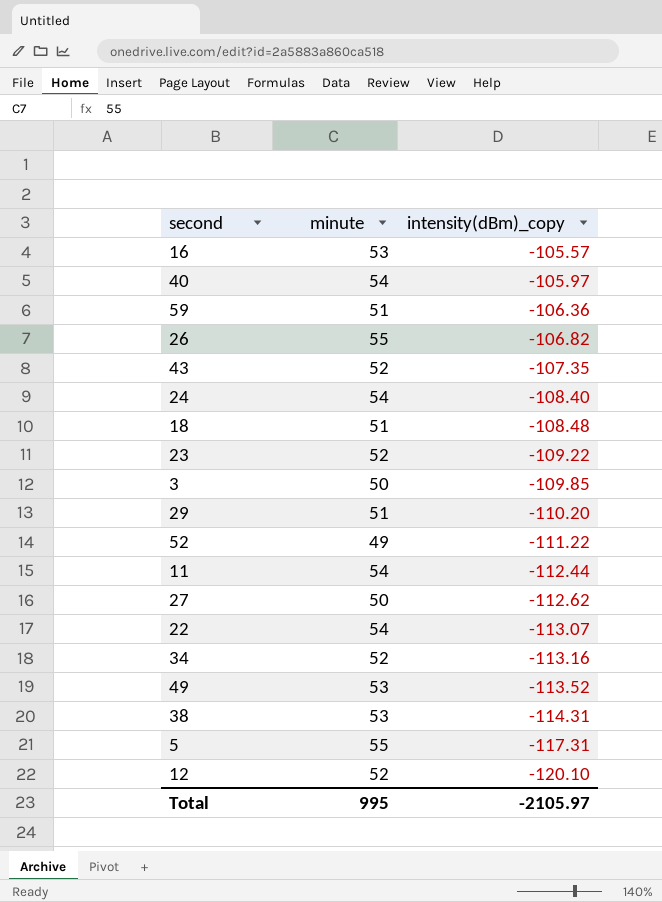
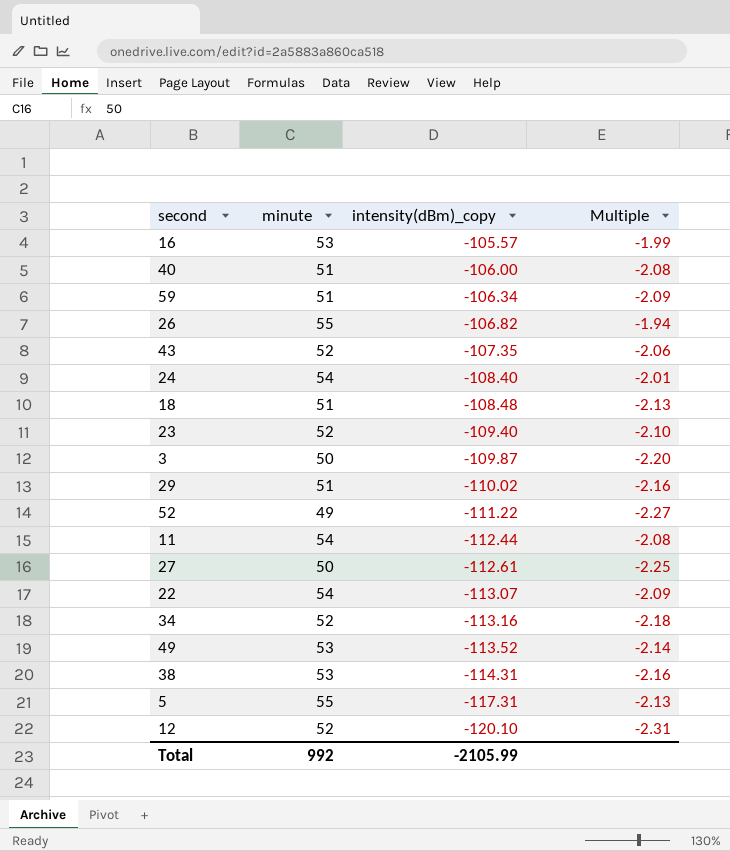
column Multiple | formula: none -> [intensity(dBm)_copy] / [minute]
40 | minute: 54 -> 51
40 | intensity(dBm)_copy: -105.97 -> -106.00
59 | intensity(dBm)_copy: -106.36 -> -106.34
23 | intensity(dBm)_copy: -109.22 -> -109.40
3 | intensity(dBm)_copy: -109.85 -> -109.87
29 | intensity(dBm)_copy: -110.20 -> -110.02
27 | intensity(dBm)_copy: -112.62 -> -112.61
Total | minute: 995 -> 992
Total | intensity(dBm)_copy: -2105.97 -> -2105.99

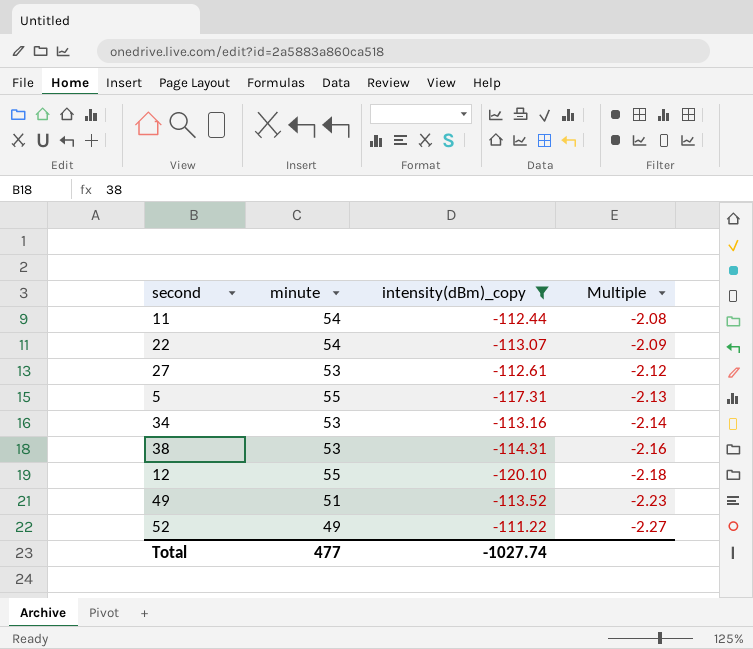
filter: none -> intensity(dBm)_copy <= -111.22
row order: intensity(dBm)_copy descending -> Multiple descending
27 | minute: 50 -> 53
27 | Multiple: -2.25 -> -2.12
34 | minute: 52 -> 53
34 | Multiple: -2.18 -> -2.14
12 | minute: 52 -> 55
12 | Multiple: -2.31 -> -2.18
49 | minute: 53 -> 51
49 | Multiple: -2.14 -> -2.23
Total | minute: 992 -> 477
Total | intensity(dBm)_copy: -2105.99 -> -1027.74

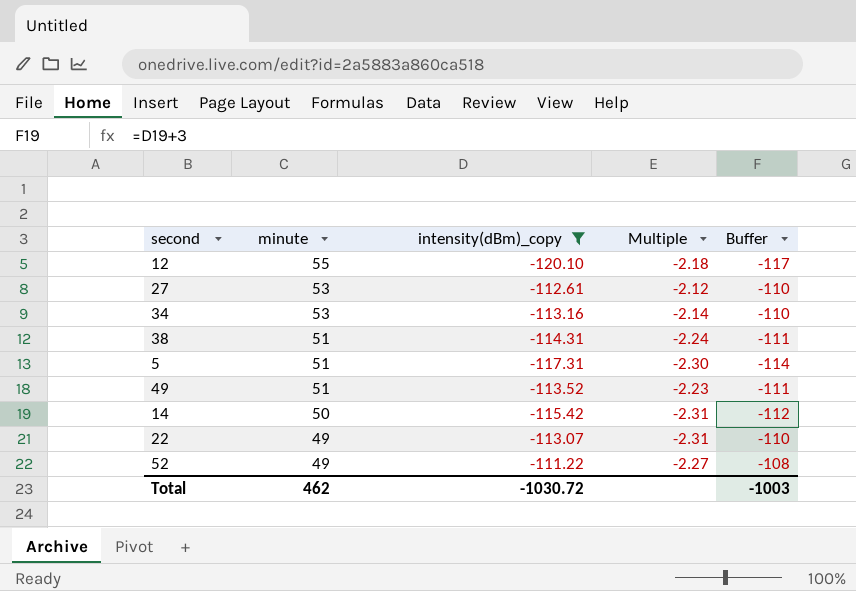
row order: Multiple descending -> minute descending
column Buffer | formula: none -> [intensity(dBm)_copy] + 3
row 11: 54 | -112.44 | -2.08 -> none
38 | minute: 53 -> 51
38 | Multiple: -2.16 -> -2.24
5 | minute: 55 -> 51
5 | Multiple: -2.13 -> -2.30
row 14: none -> 50 | -115.42 | -2.31 | -112
22 | minute: 54 -> 49
22 | Multiple: -2.09 -> -2.31
Total | minute: 477 -> 462
Total | intensity(dBm)_copy: -1027.74 -> -1030.72

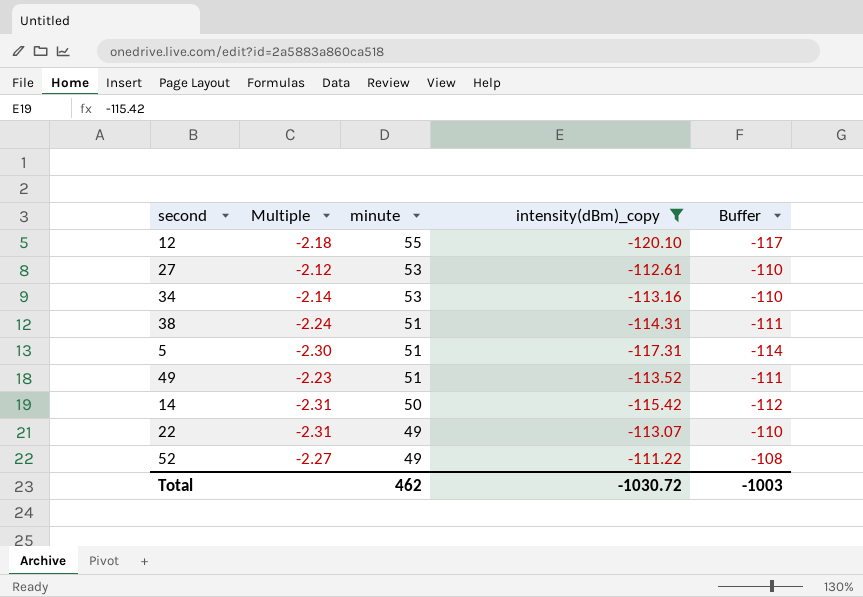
column Multiple | position: 4 -> 2

